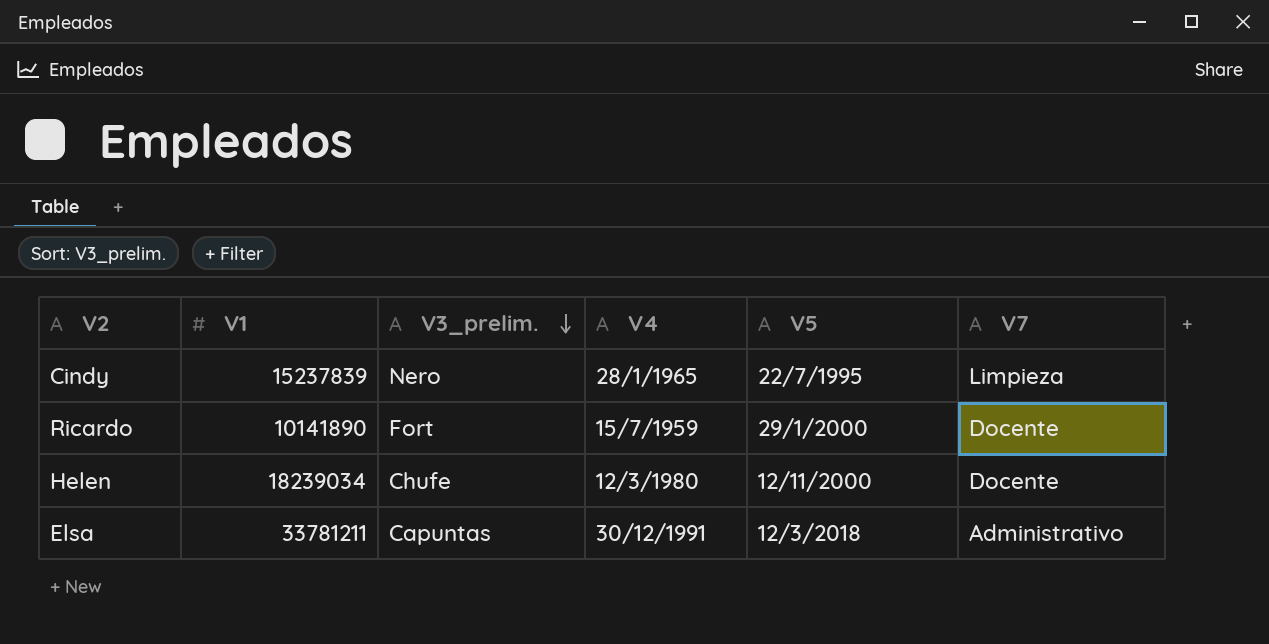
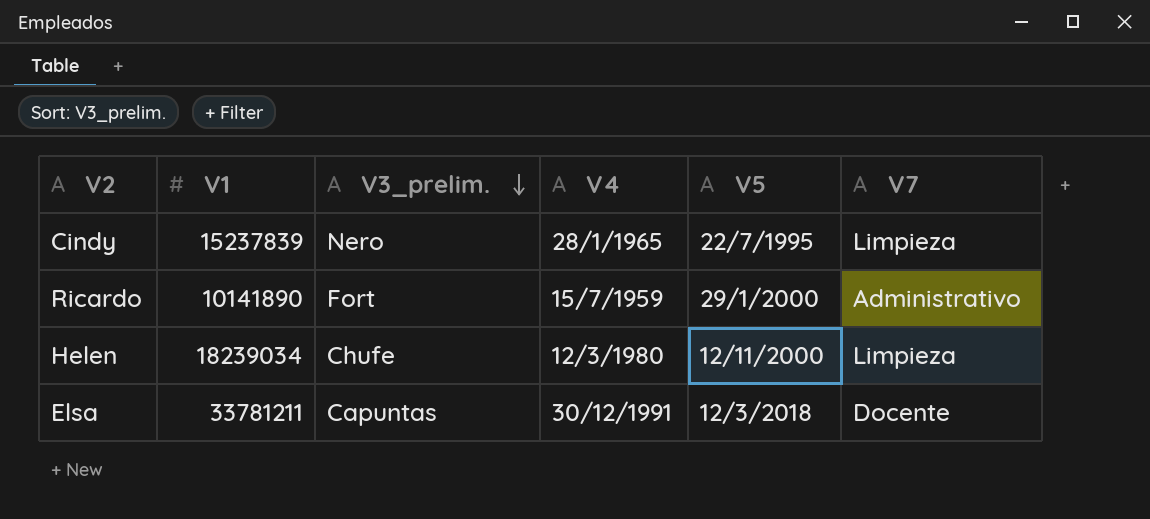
Ricardo | V7: Docente -> Administrativo
Helen | V7: Docente -> Limpieza
Elsa | V7: Administrativo -> Docente

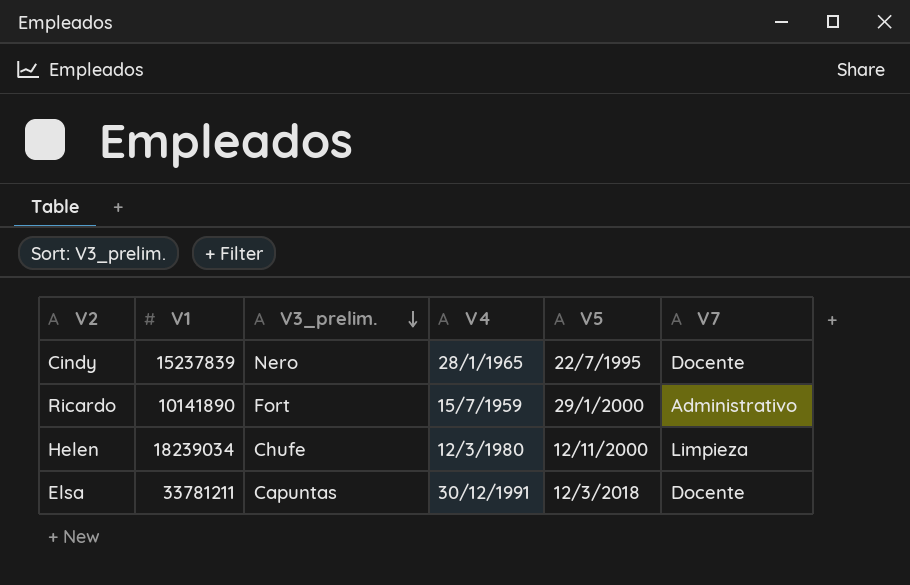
Cindy | V7: Limpieza -> Docente

